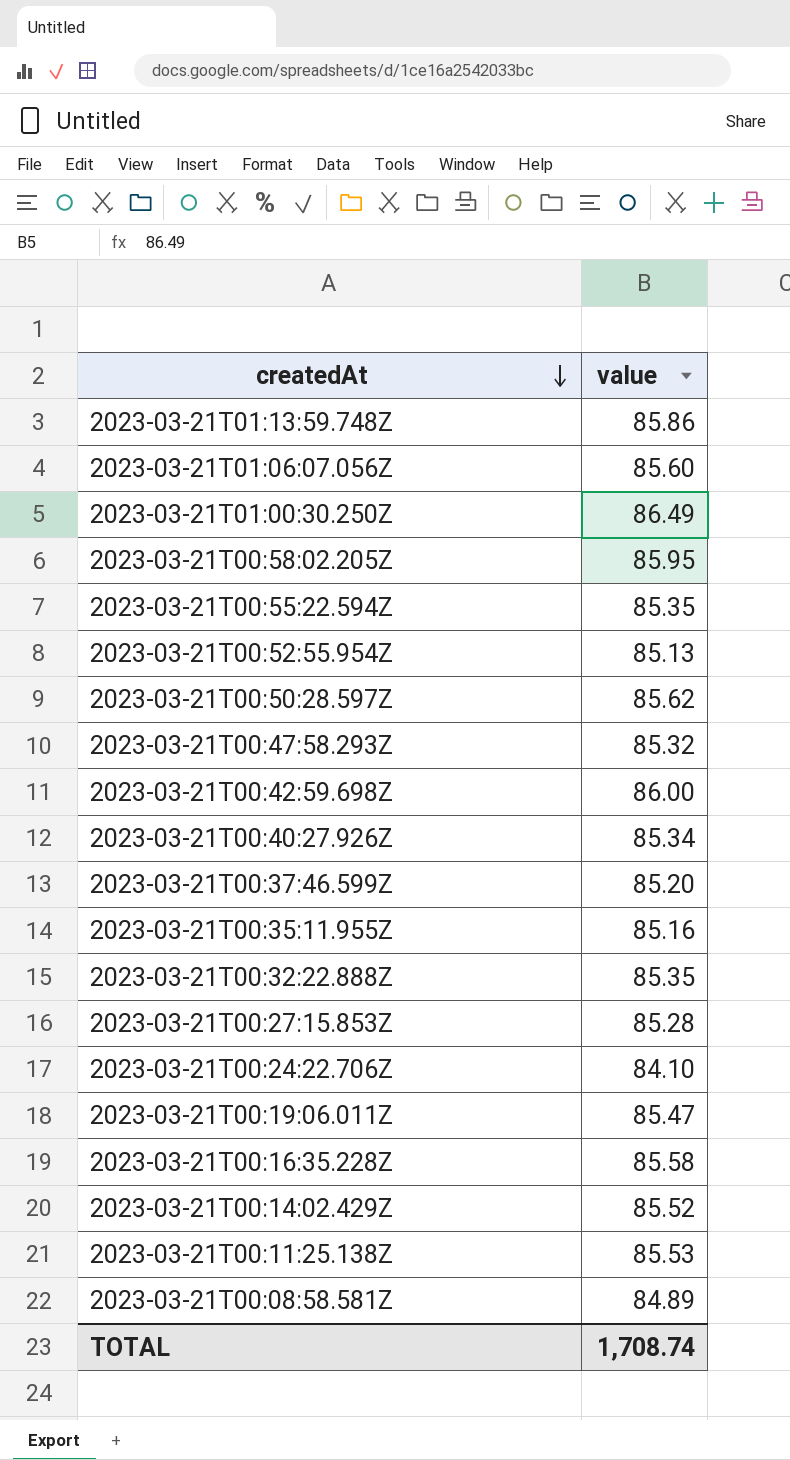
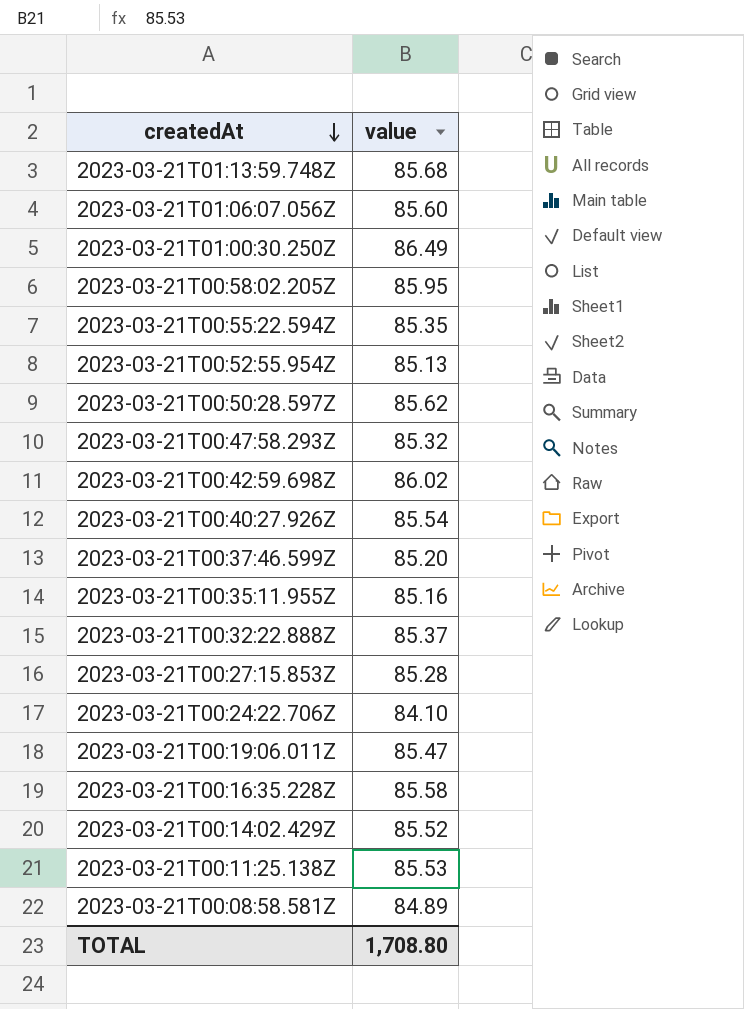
2023-03-21T01:13:59.748Z | value: 85.86 -> 85.68
2023-03-21T00:42:59.698Z | value: 86.00 -> 86.02
2023-03-21T00:40:27.926Z | value: 85.34 -> 85.54
2023-03-21T00:32:22.888Z | value: 85.35 -> 85.37
TOTAL | value: 1,708.74 -> 1,708.80

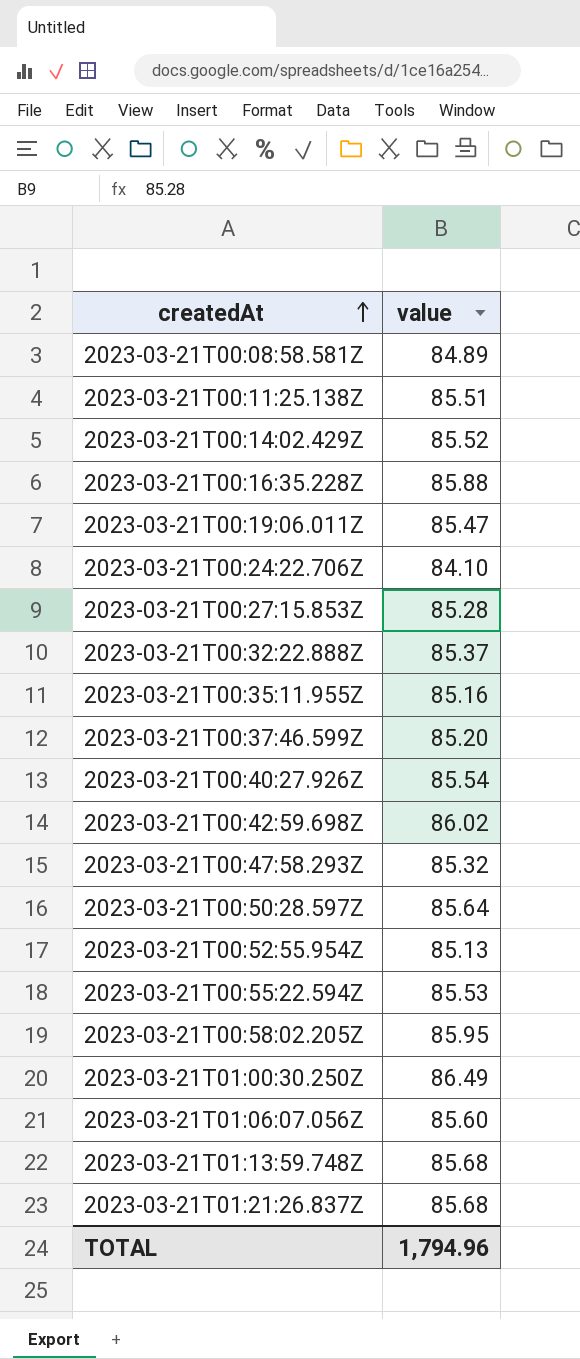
row order: createdAt descending -> createdAt ascending
2023-03-21T00:11:25.138Z | value: 85.53 -> 85.51
2023-03-21T00:16:35.228Z | value: 85.58 -> 85.88
2023-03-21T00:50:28.597Z | value: 85.62 -> 85.64
2023-03-21T00:55:22.594Z | value: 85.35 -> 85.53
row 2023-03-21T01:21:26.837Z: none -> 85.68
TOTAL | value: 1,708.80 -> 1,794.96

